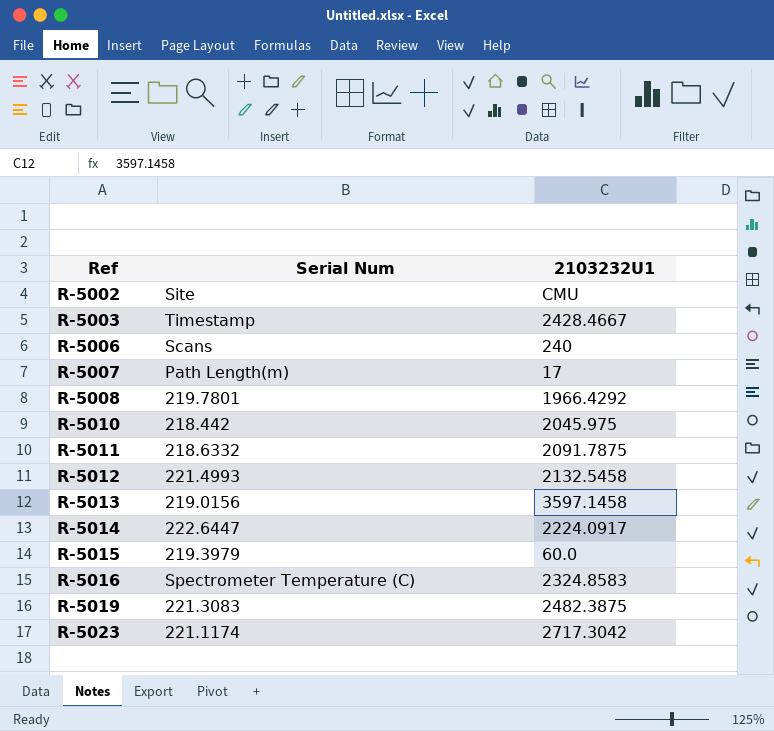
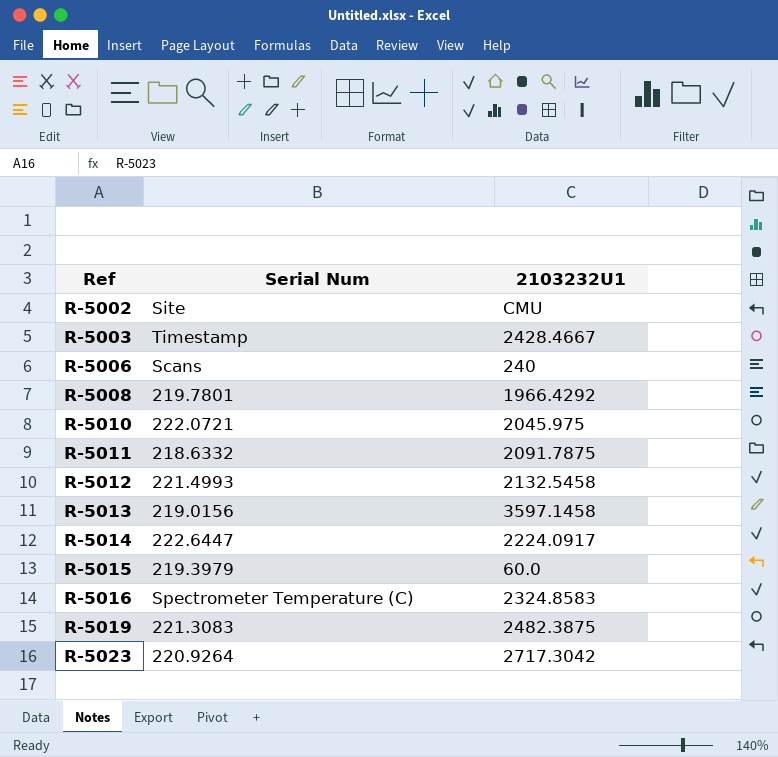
row R-5007: Path Length(m) | 17 -> none
R-5010 | Serial Num: 218.442 -> 222.0721
R-5023 | Serial Num: 221.1174 -> 220.9264

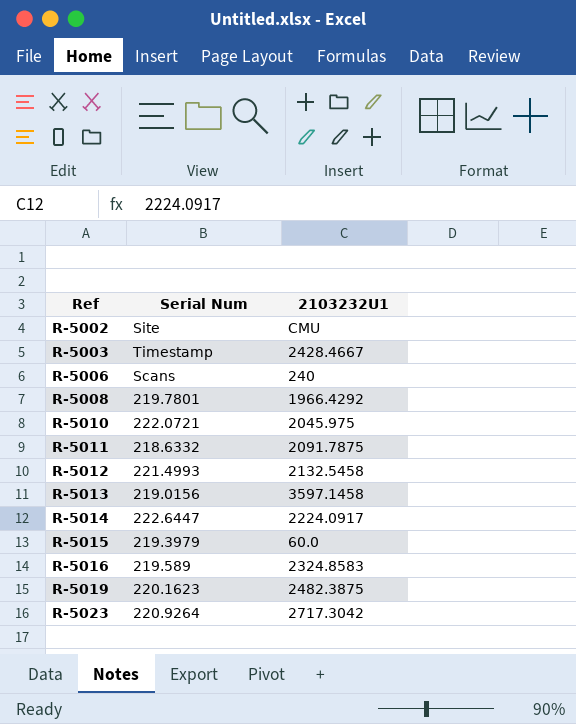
R-5016 | Serial Num: Spectrometer Temperature (C) -> 219.589
R-5019 | Serial Num: 221.3083 -> 220.1623

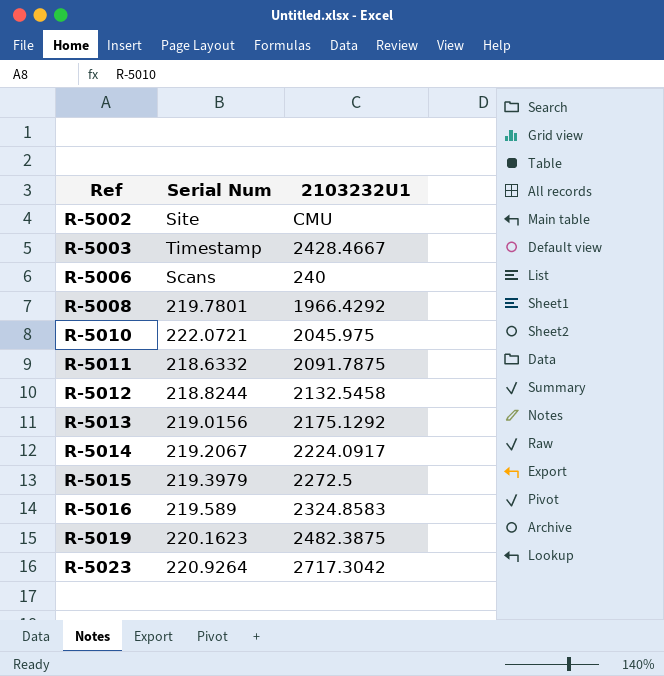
R-5012 | Serial Num: 221.4993 -> 218.8244
R-5013 | 2103232U1: 3597.1458 -> 2175.1292
R-5014 | Serial Num: 222.6447 -> 219.2067
R-5015 | 2103232U1: 60.0 -> 2272.5

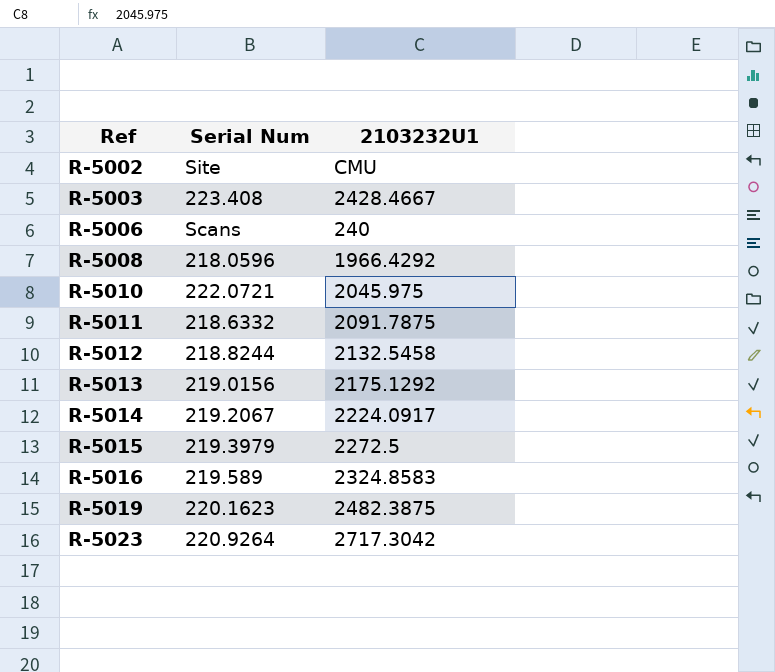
R-5003 | Serial Num: Timestamp -> 223.408
R-5008 | Serial Num: 219.7801 -> 218.0596

